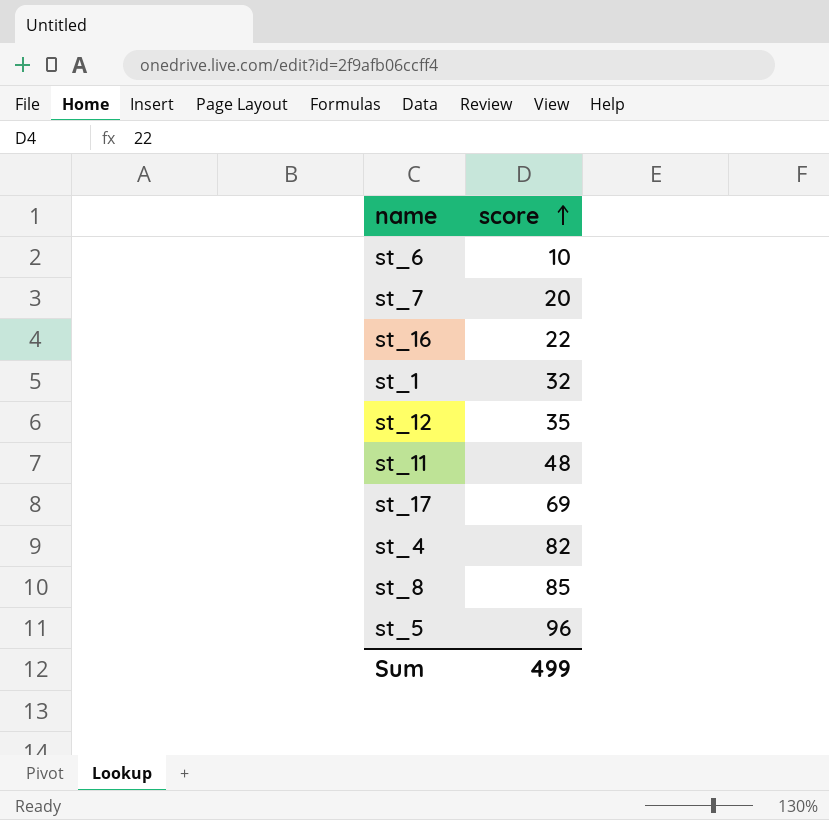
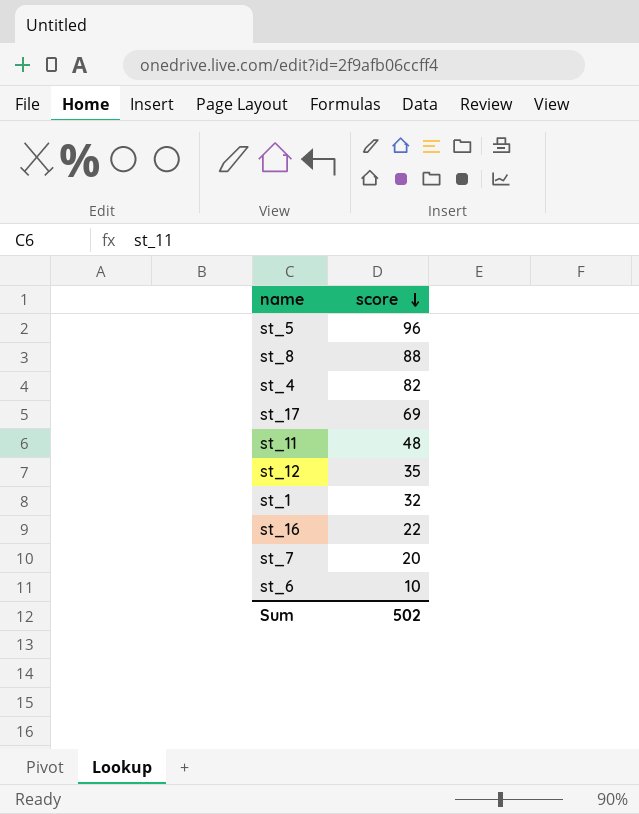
row order: score ascending -> score descending
st_8 | score: 85 -> 88
Sum | score: 499 -> 502

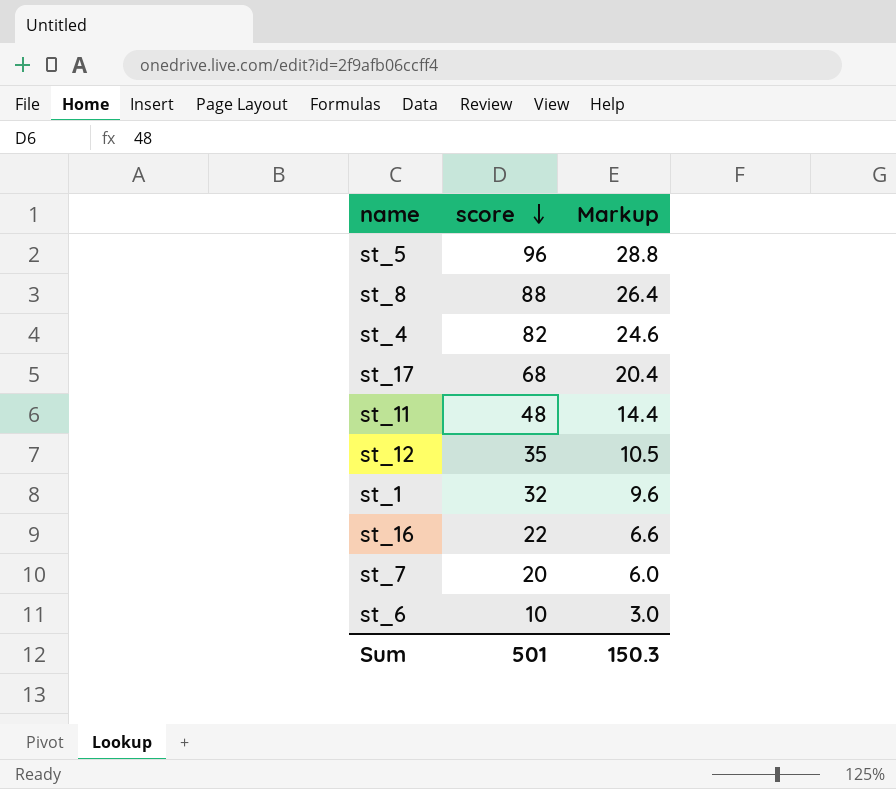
column Markup | formula: none -> [score] * 0.3
st_17 | score: 69 -> 68
Sum | score: 502 -> 501

